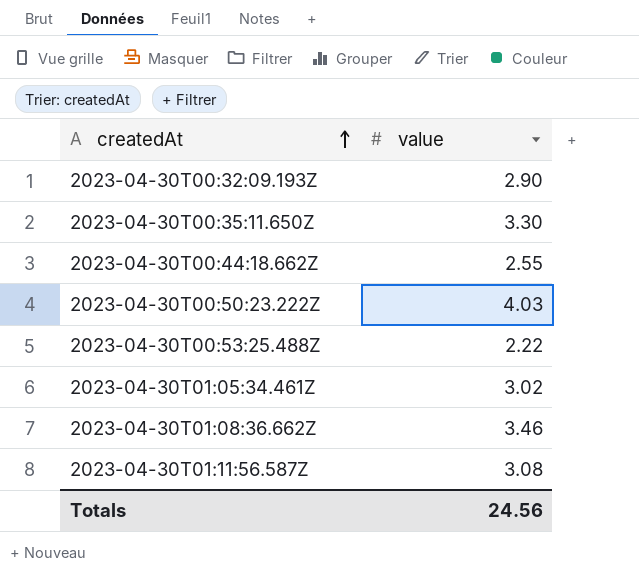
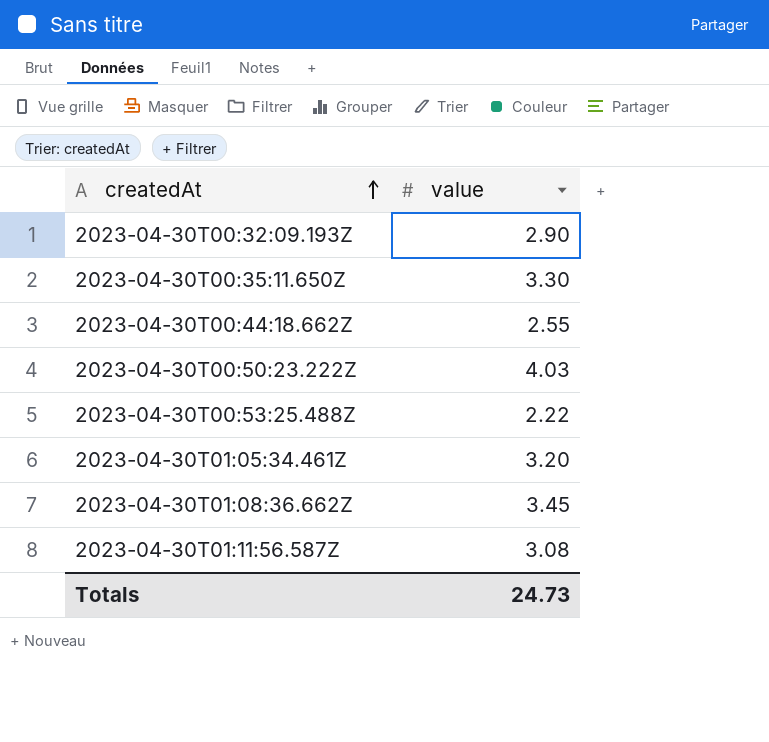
2023-04-30T01:05:34.461Z | value: 3.02 -> 3.20
2023-04-30T01:08:36.662Z | value: 3.46 -> 3.45
Totals | value: 24.56 -> 24.73

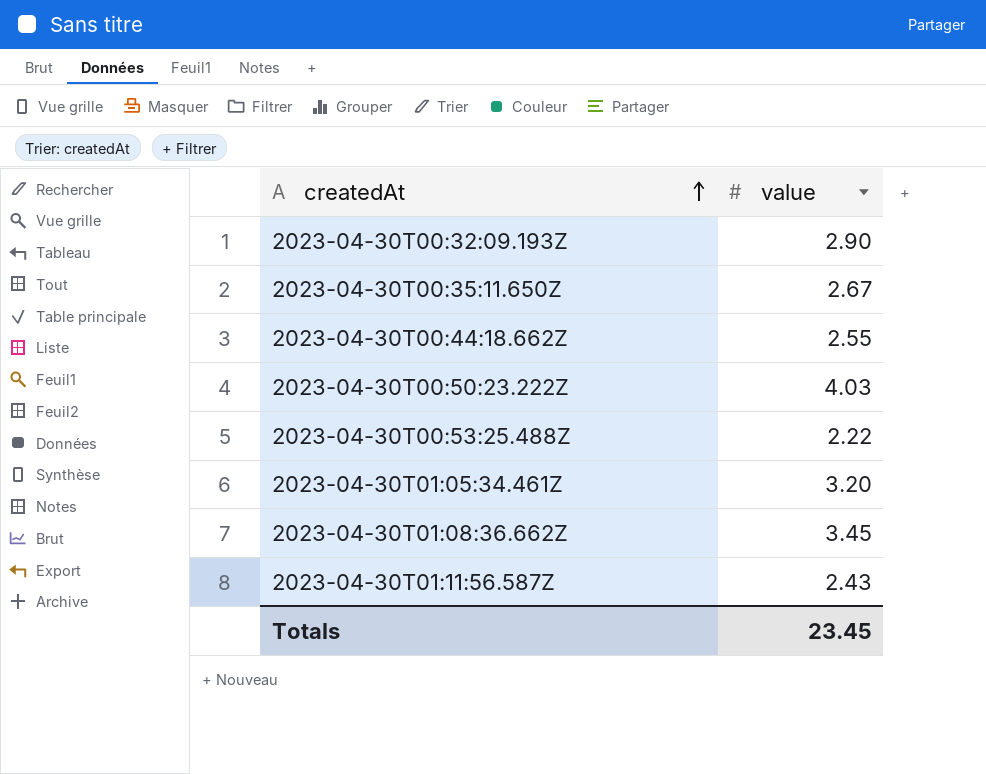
2023-04-30T00:35:11.650Z | value: 3.30 -> 2.67
2023-04-30T01:11:56.587Z | value: 3.08 -> 2.43
Totals | value: 24.73 -> 23.45

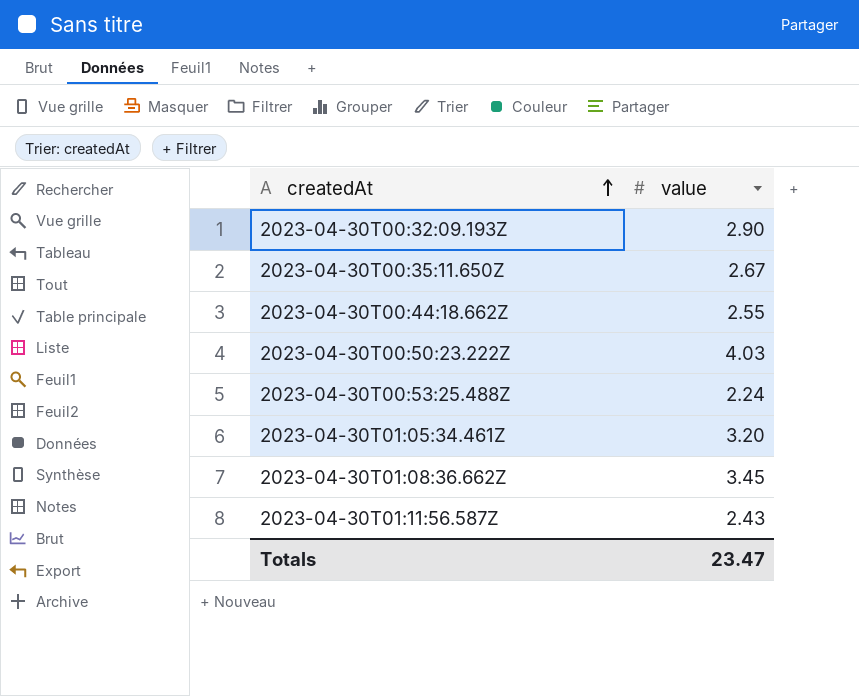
2023-04-30T00:53:25.488Z | value: 2.22 -> 2.24
Totals | value: 23.45 -> 23.47

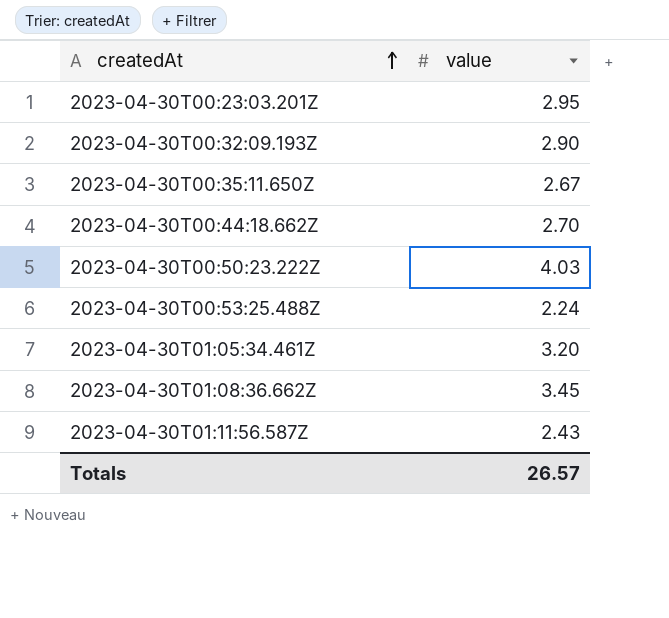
row 2023-04-30T00:23:03.201Z: none -> 2.95
2023-04-30T00:44:18.662Z | value: 2.55 -> 2.70
Totals | value: 23.47 -> 26.57

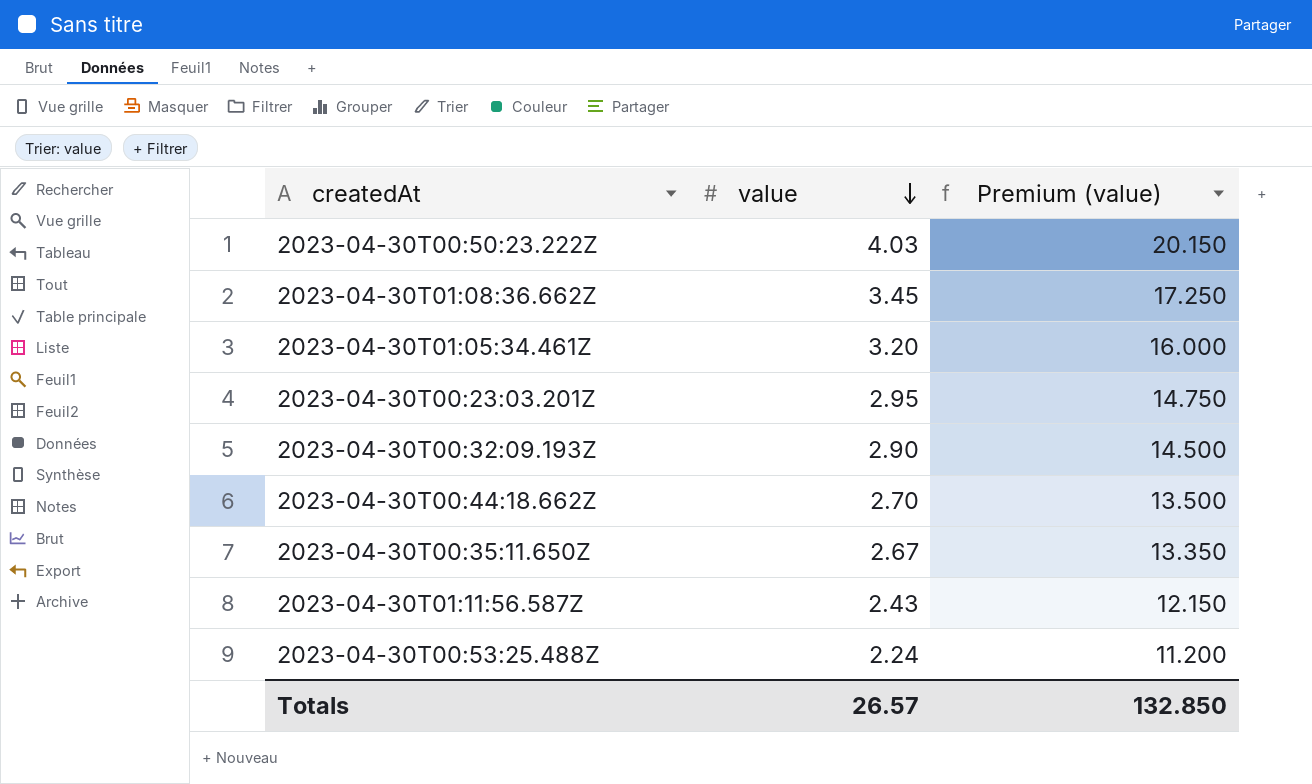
row order: createdAt ascending -> value descending
column Premium (value) | formula: none -> [value] * 5

